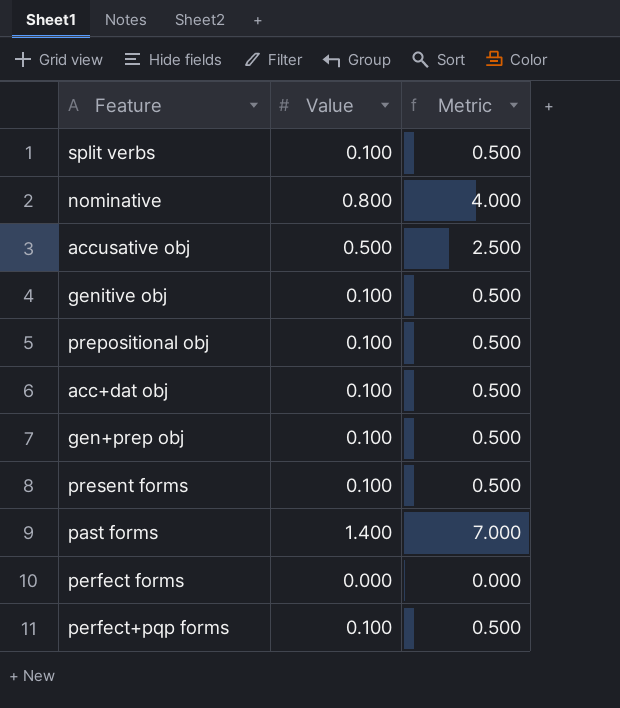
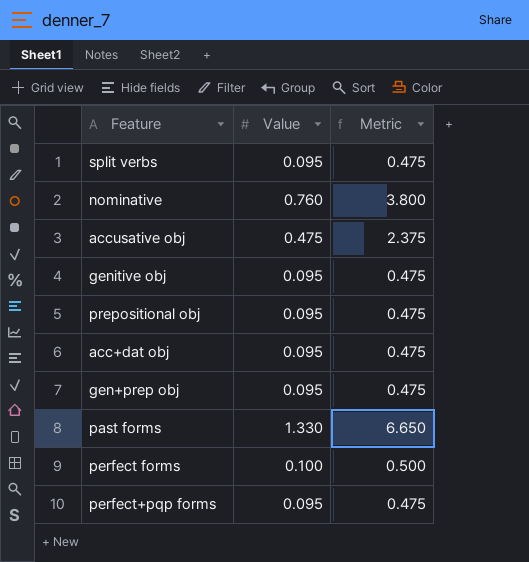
row present forms: 0.100 | 0.500 -> none
split verbs | Value: 0.100 -> 0.095
split verbs | Metric: 0.500 -> 0.475
nominative | Value: 0.800 -> 0.760
nominative | Metric: 4.000 -> 3.800
accusative obj | Value: 0.500 -> 0.475
accusative obj | Metric: 2.500 -> 2.375
genitive obj | Value: 0.100 -> 0.095
genitive obj | Metric: 0.500 -> 0.475
prepositional obj | Value: 0.100 -> 0.095
prepositional obj | Metric: 0.500 -> 0.475
acc+dat obj | Value: 0.100 -> 0.095
acc+dat obj | Metric: 0.500 -> 0.475
gen+prep obj | Value: 0.100 -> 0.095
gen+prep obj | Metric: 0.500 -> 0.475
past forms | Value: 1.400 -> 1.330
past forms | Metric: 7.000 -> 6.650
perfect forms | Value: 0.000 -> 0.100
perfect forms | Metric: 0.000 -> 0.500
perfect+pqp forms | Value: 0.100 -> 0.095
perfect+pqp forms | Metric: 0.500 -> 0.475

